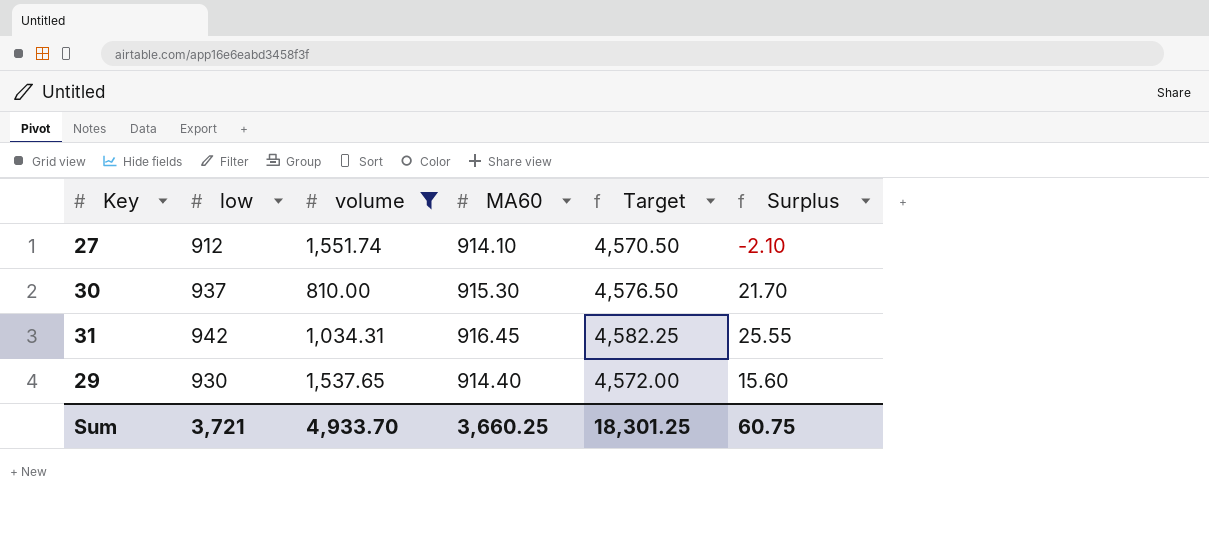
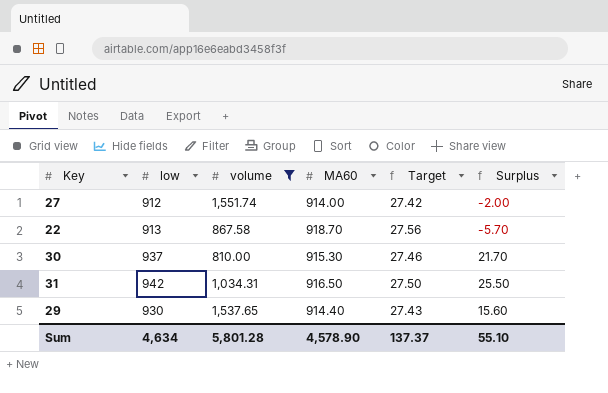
column Target | formula: [MA60] * 5 -> [MA60] * 0.03
27 | MA60: 914.10 -> 914.00
27 | Surplus: -2.10 -> -2.00
row 22: none -> 913 | 867.58 | 918.70 | 27.56 | -5.70
31 | MA60: 916.45 -> 916.50
31 | Surplus: 25.55 -> 25.50
Sum | low: 3,721 -> 4,634
Sum | volume: 4,933.70 -> 5,801.28
Sum | MA60: 3,660.25 -> 4,578.90
Sum | Target: 18,301.25 -> 137.37
Sum | Surplus: 60.75 -> 55.10

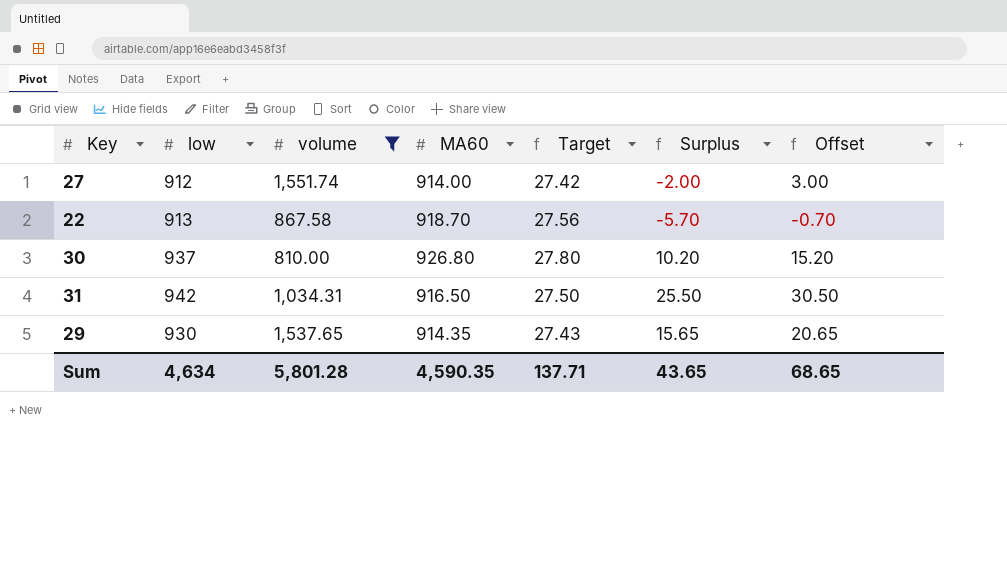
column Offset | formula: none -> [Surplus] + 5
30 | MA60: 915.30 -> 926.80
30 | Target: 27.46 -> 27.80
30 | Surplus: 21.70 -> 10.20
29 | MA60: 914.40 -> 914.35
29 | Surplus: 15.60 -> 15.65
Sum | MA60: 4,578.90 -> 4,590.35
Sum | Target: 137.37 -> 137.71
Sum | Surplus: 55.10 -> 43.65

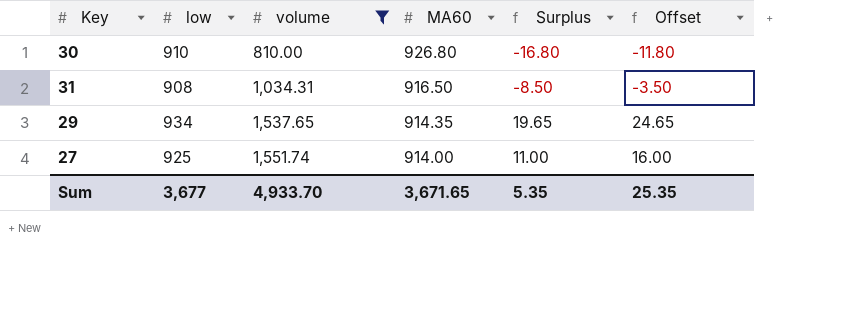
row order: none -> volume ascending
column Target | formula: [MA60] * 0.03 -> none
row 22: 913 | 867.58 | 918.70 | 27.56 | -5.70 | -0.70 -> none
30 | low: 937 -> 910
30 | Surplus: 10.20 -> -16.80
30 | Offset: 15.20 -> -11.80
31 | low: 942 -> 908
31 | Surplus: 25.50 -> -8.50
31 | Offset: 30.50 -> -3.50
29 | low: 930 -> 934
29 | Surplus: 15.65 -> 19.65
29 | Offset: 20.65 -> 24.65
27 | low: 912 -> 925
27 | Surplus: -2.00 -> 11.00
27 | Offset: 3.00 -> 16.00
Sum | low: 4,634 -> 3,677
Sum | volume: 5,801.28 -> 4,933.70
Sum | MA60: 4,590.35 -> 3,671.65
Sum | Surplus: 43.65 -> 5.35
Sum | Offset: 68.65 -> 25.35

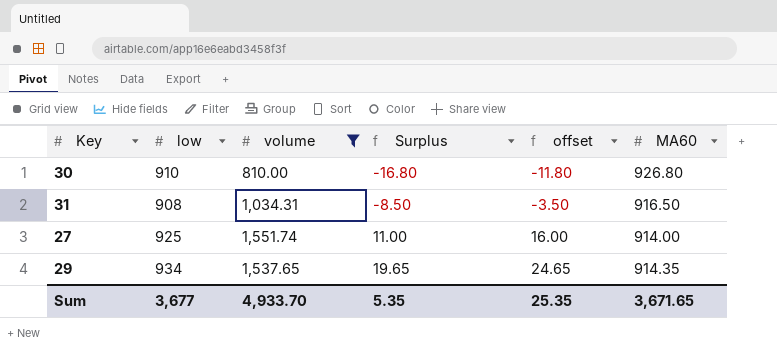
row order: volume ascending -> Surplus ascending
column name: Offset -> offset
column MA60 | position: 4 -> 6

